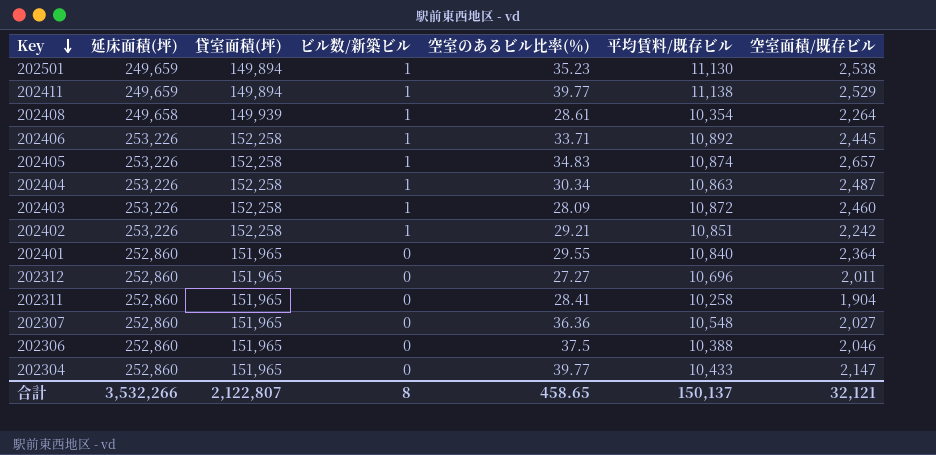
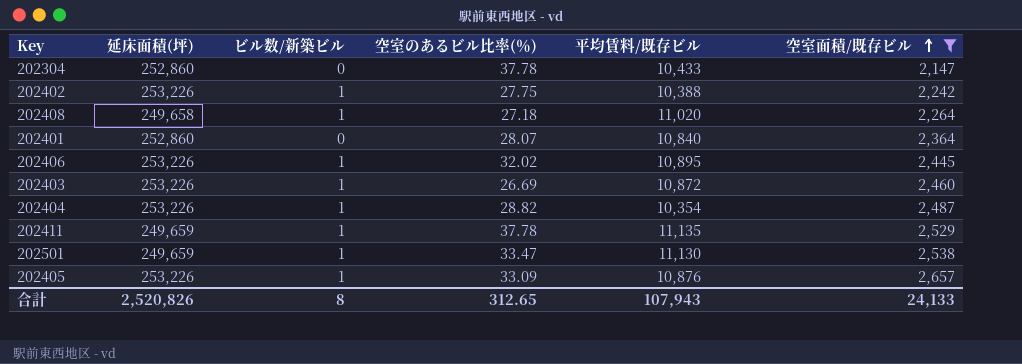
filter: none -> 空室面積/既存ビル >= 2,147
row order: Key descending -> 空室面積/既存ビル ascending
column 貸室面積(坪) | position: 3 -> none
202304 | 空室のあるビル比率(％): 39.77 -> 37.78
202402 | 空室のあるビル比率(％): 29.21 -> 27.75
202402 | 平均賃料/既存ビル: 10,851 -> 10,388
202408 | 空室のあるビル比率(％): 28.61 -> 27.18
202408 | 平均賃料/既存ビル: 10,354 -> 11,020
202401 | 空室のあるビル比率(％): 29.55 -> 28.07
202406 | 空室のあるビル比率(％): 33.71 -> 32.02
202406 | 平均賃料/既存ビル: 10,892 -> 10,895
202403 | 空室のあるビル比率(％): 28.09 -> 26.69
202404 | 空室のあるビル比率(％): 30.34 -> 28.82
202404 | 平均賃料/既存ビル: 10,863 -> 10,354
202411 | 空室のあるビル比率(％): 39.77 -> 37.78
202411 | 平均賃料/既存ビル: 11,138 -> 11,135
202501 | 空室のあるビル比率(％): 35.23 -> 33.47
202405 | 空室のあるビル比率(％): 34.83 -> 33.09
202405 | 平均賃料/既存ビル: 10,874 -> 10,876
合計 | 延床面積(坪): 3,532,266 -> 2,520,826
合計 | 空室のあるビル比率(％): 458.65 -> 312.65
合計 | 平均賃料/既存ビル: 150,137 -> 107,943
合計 | 空室面積/既存ビル: 32,121 -> 24,133

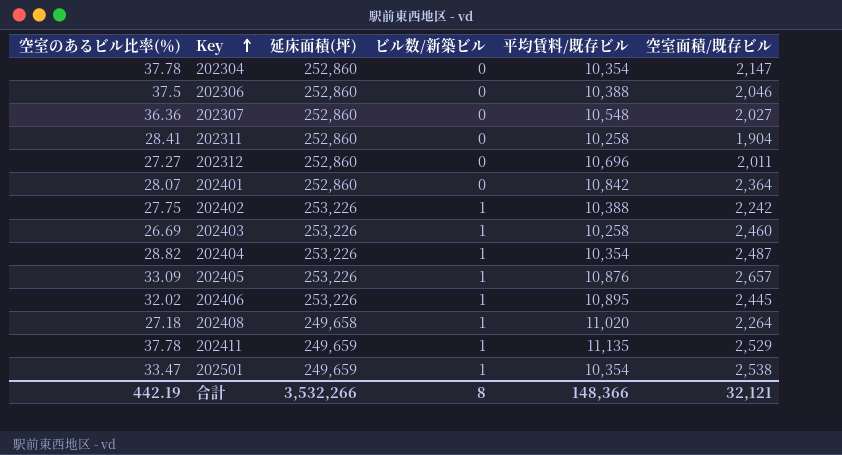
filter: 空室面積/既存ビル >= 2,147 -> none
row order: 空室面積/既存ビル ascending -> Key ascending
column 空室のあるビル比率(％) | position: 4 -> 1
202304 | 平均賃料/既存ビル: 10,433 -> 10,354
202401 | 平均賃料/既存ビル: 10,840 -> 10,842
202403 | 平均賃料/既存ビル: 10,872 -> 10,258
202501 | 平均賃料/既存ビル: 11,130 -> 10,354
合計 | 空室のあるビル比率(％): 312.65 -> 442.19
合計 | 延床面積(坪): 2,520,826 -> 3,532,266
合計 | 平均賃料/既存ビル: 107,943 -> 148,366
合計 | 空室面積/既存ビル: 24,133 -> 32,121

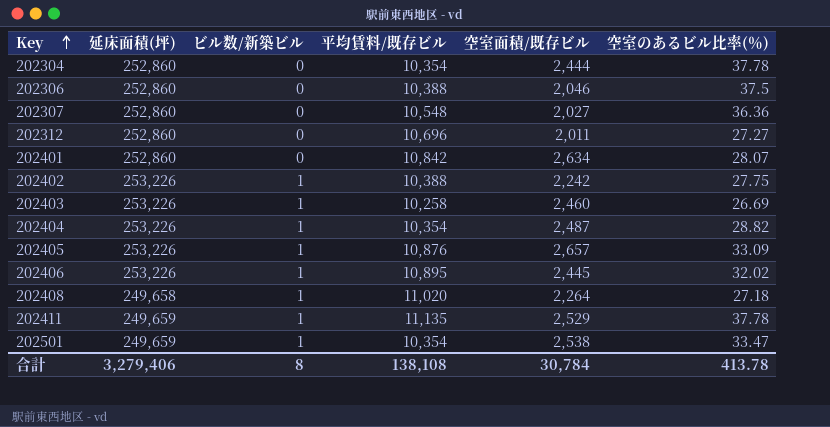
column 空室のあるビル比率(％) | position: 1 -> 6
row 202311: 28.41 | 252,860 | 0 | 10,258 | 1,904 -> none
202304 | 空室面積/既存ビル: 2,147 -> 2,444
202401 | 空室面積/既存ビル: 2,364 -> 2,634
合計 | 延床面積(坪): 3,532,266 -> 3,279,406
合計 | 平均賃料/既存ビル: 148,366 -> 138,108
合計 | 空室面積/既存ビル: 32,121 -> 30,784
合計 | 空室のあるビル比率(％): 442.19 -> 413.78

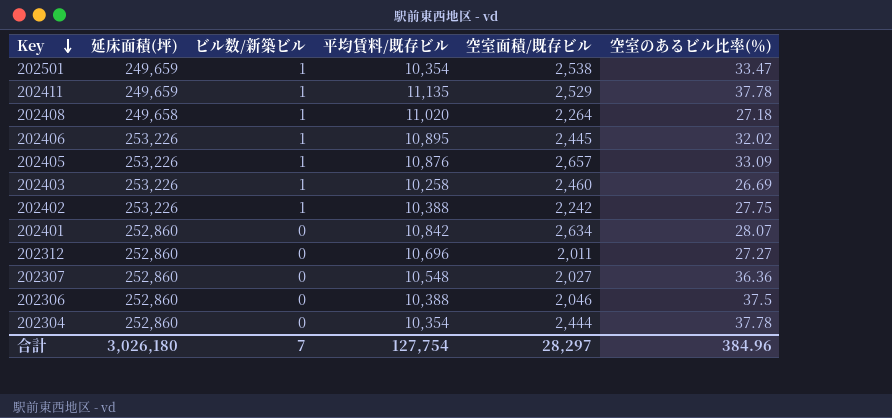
row order: Key ascending -> Key descending
row 202404: 253,226 | 1 | 10,354 | 2,487 | 28.82 -> none
合計 | 延床面積(坪): 3,279,406 -> 3,026,180
合計 | ビル数/新築ビル: 8 -> 7
合計 | 平均賃料/既存ビル: 138,108 -> 127,754
合計 | 空室面積/既存ビル: 30,784 -> 28,297
合計 | 空室のあるビル比率(％): 413.78 -> 384.96

